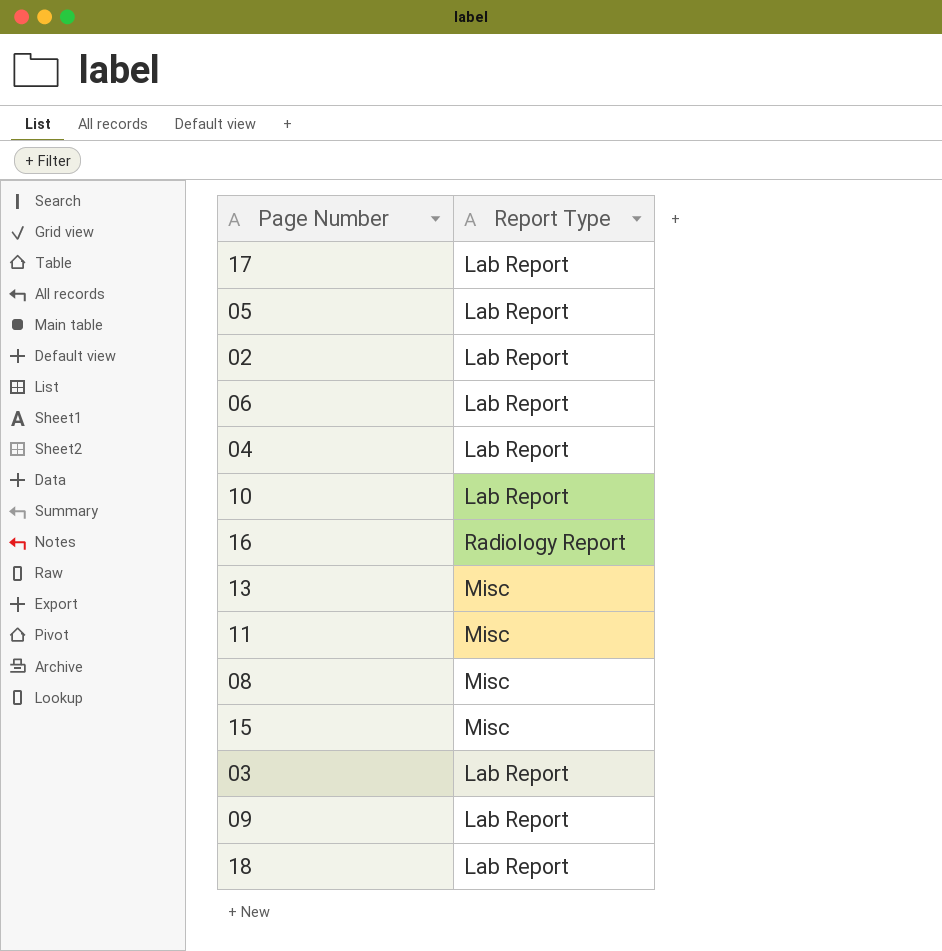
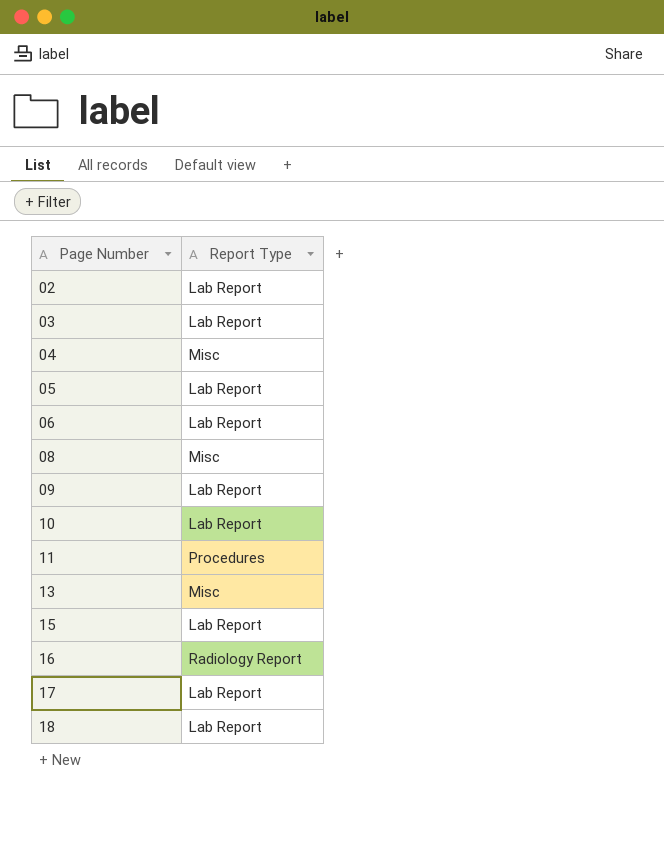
row order: none -> Page Number ascending
04 | Report Type: Lab Report -> Misc
11 | Report Type: Misc -> Procedures
15 | Report Type: Misc -> Lab Report

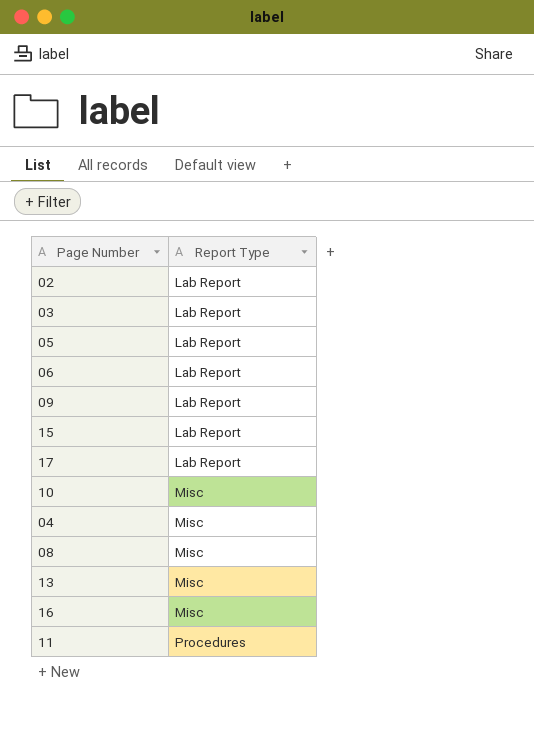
row order: Page Number ascending -> Report Type ascending
row 18: Lab Report -> none
10 | Report Type: Lab Report -> Misc
16 | Report Type: Radiology Report -> Misc

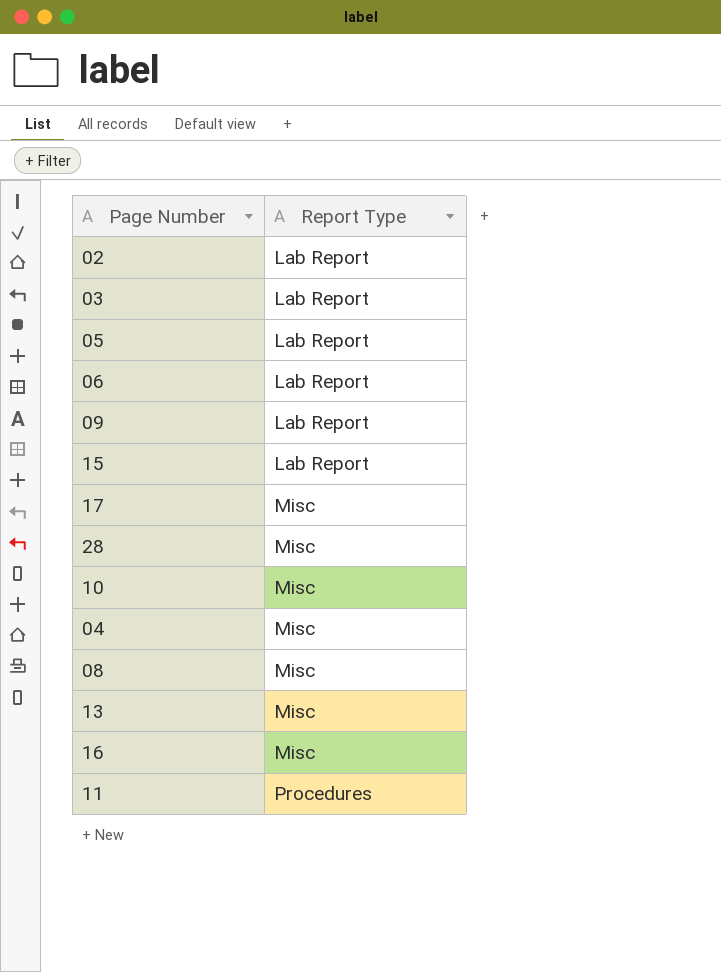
17 | Report Type: Lab Report -> Misc
row 28: none -> Misc

